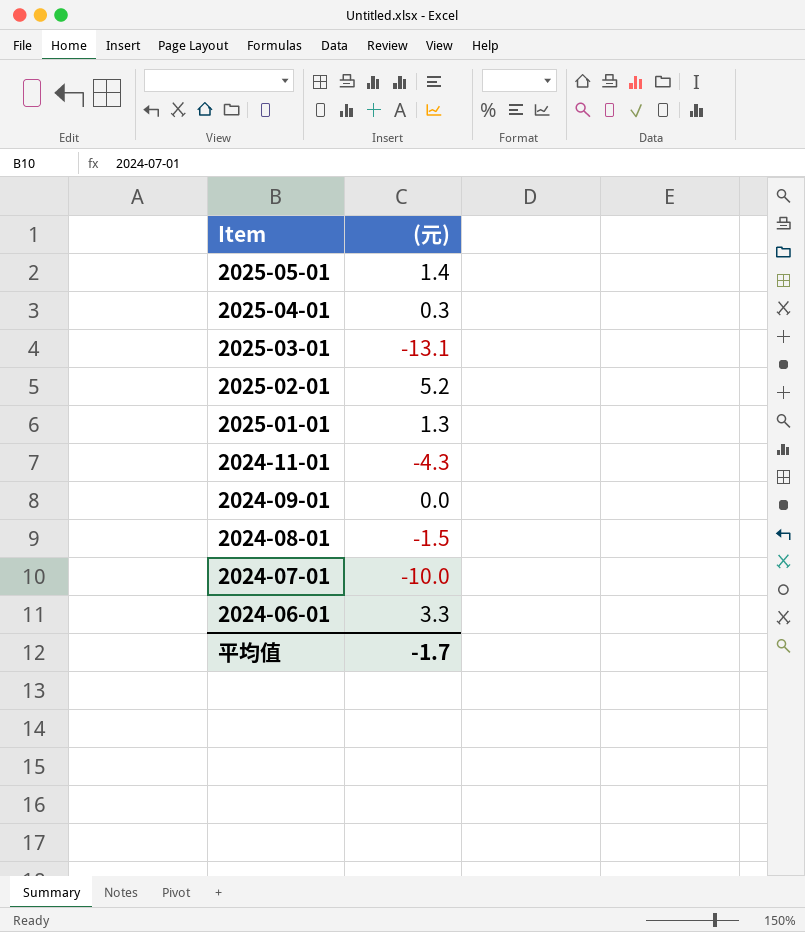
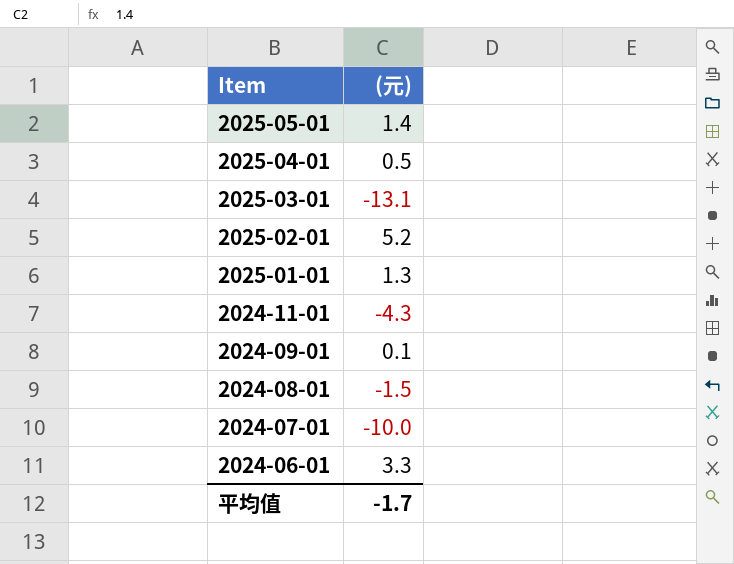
2025-04-01 | (元): 0.3 -> 0.5
2024-09-01 | (元): 0.0 -> 0.1

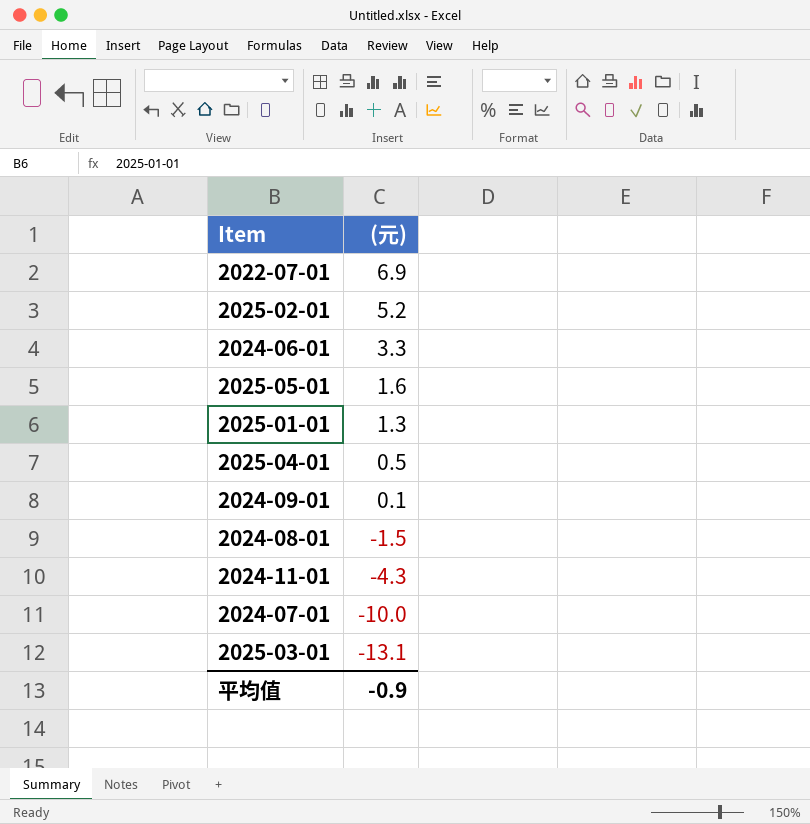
row order: Item descending -> (元) descending
row 2022-07-01: none -> 6.9
2025-05-01 | (元): 1.4 -> 1.6
平均值 | (元): -1.7 -> -0.9

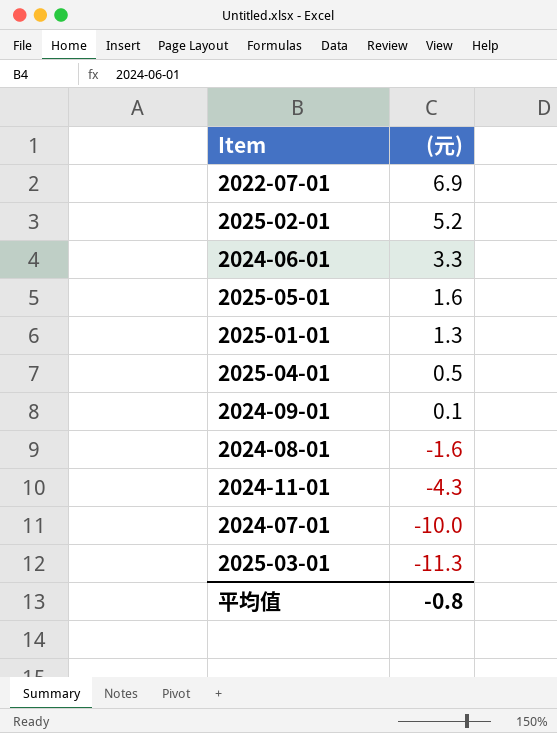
2024-08-01 | (元): -1.5 -> -1.6
2025-03-01 | (元): -13.1 -> -11.3
平均值 | (元): -0.9 -> -0.8

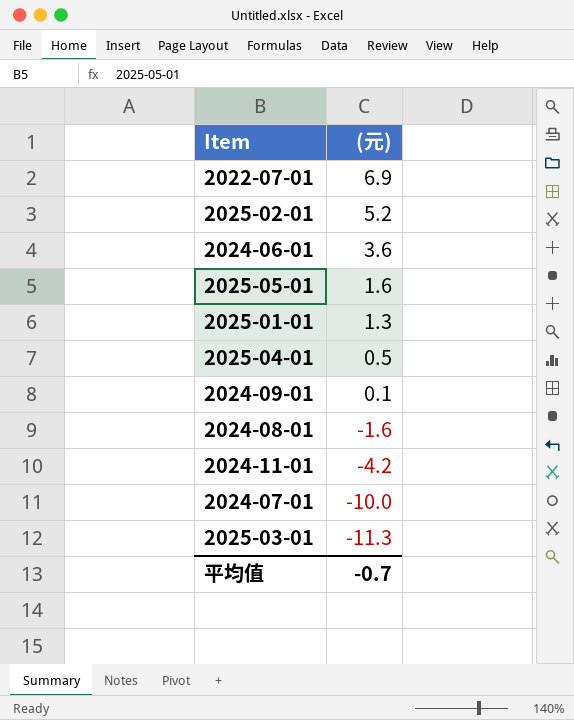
2024-06-01 | (元): 3.3 -> 3.6
2024-11-01 | (元): -4.3 -> -4.2
平均值 | (元): -0.8 -> -0.7

